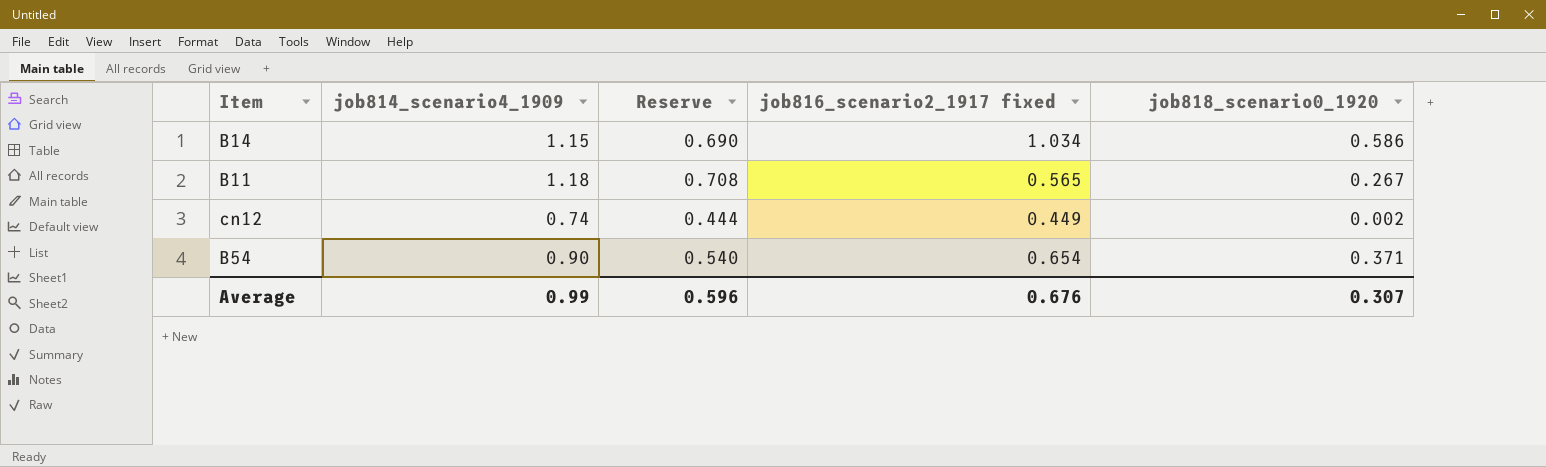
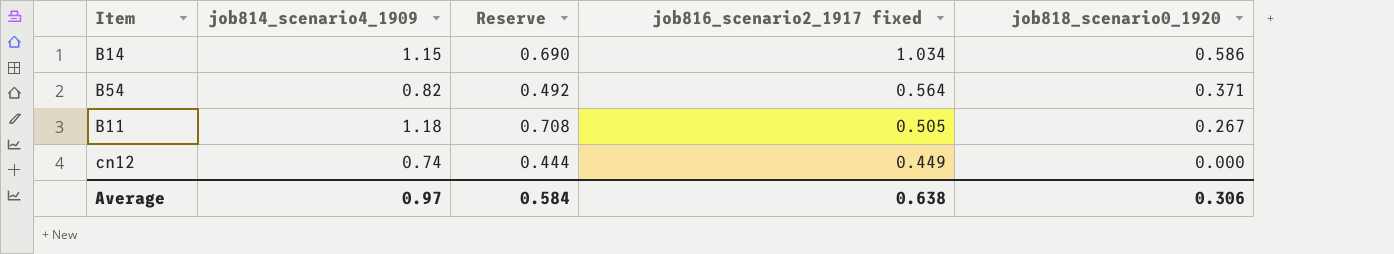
row order: none -> job816_scenario2_1917 fixed descending
B54 | job814_scenario4_1909: 0.90 -> 0.82
B54 | Reserve: 0.540 -> 0.492
B54 | job816_scenario2_1917 fixed: 0.654 -> 0.564
B11 | job816_scenario2_1917 fixed: 0.565 -> 0.505
cn12 | job818_scenario0_1920: 0.002 -> 0.000
Average | job814_scenario4_1909: 0.99 -> 0.97
Average | Reserve: 0.596 -> 0.584
Average | job816_scenario2_1917 fixed: 0.676 -> 0.638
Average | job818_scenario0_1920: 0.307 -> 0.306

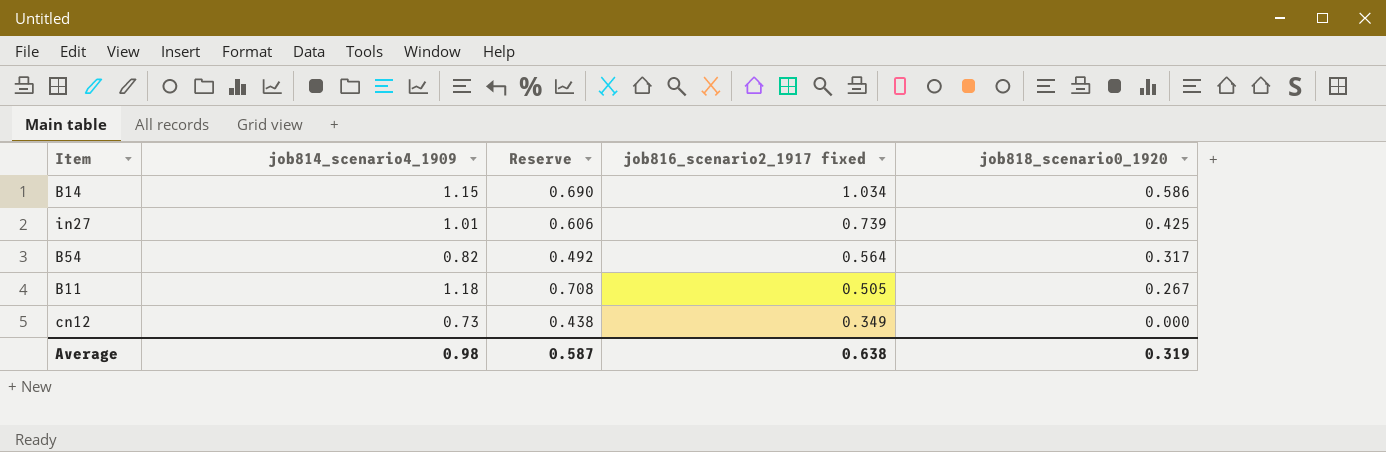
row in27: none -> 1.01 | 0.606 | 0.739 | 0.425
B54 | job818_scenario0_1920: 0.371 -> 0.317
cn12 | job814_scenario4_1909: 0.74 -> 0.73
cn12 | Reserve: 0.444 -> 0.438
cn12 | job816_scenario2_1917 fixed: 0.449 -> 0.349
Average | job814_scenario4_1909: 0.97 -> 0.98
Average | Reserve: 0.584 -> 0.587
Average | job818_scenario0_1920: 0.306 -> 0.319

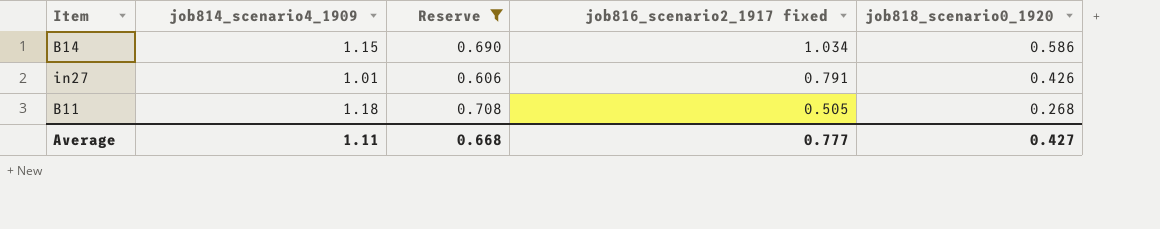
filter: none -> Reserve >= 0.606
in27 | job816_scenario2_1917 fixed: 0.739 -> 0.791
in27 | job818_scenario0_1920: 0.425 -> 0.426
B11 | job818_scenario0_1920: 0.267 -> 0.268
Average | job814_scenario4_1909: 0.98 -> 1.11
Average | Reserve: 0.587 -> 0.668
Average | job816_scenario2_1917 fixed: 0.638 -> 0.777
Average | job818_scenario0_1920: 0.319 -> 0.427

